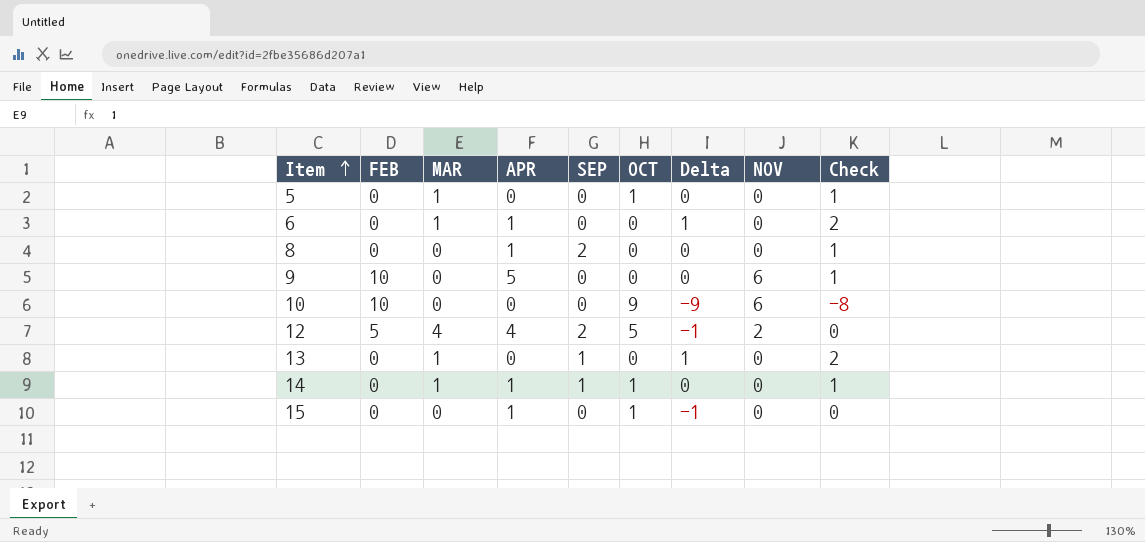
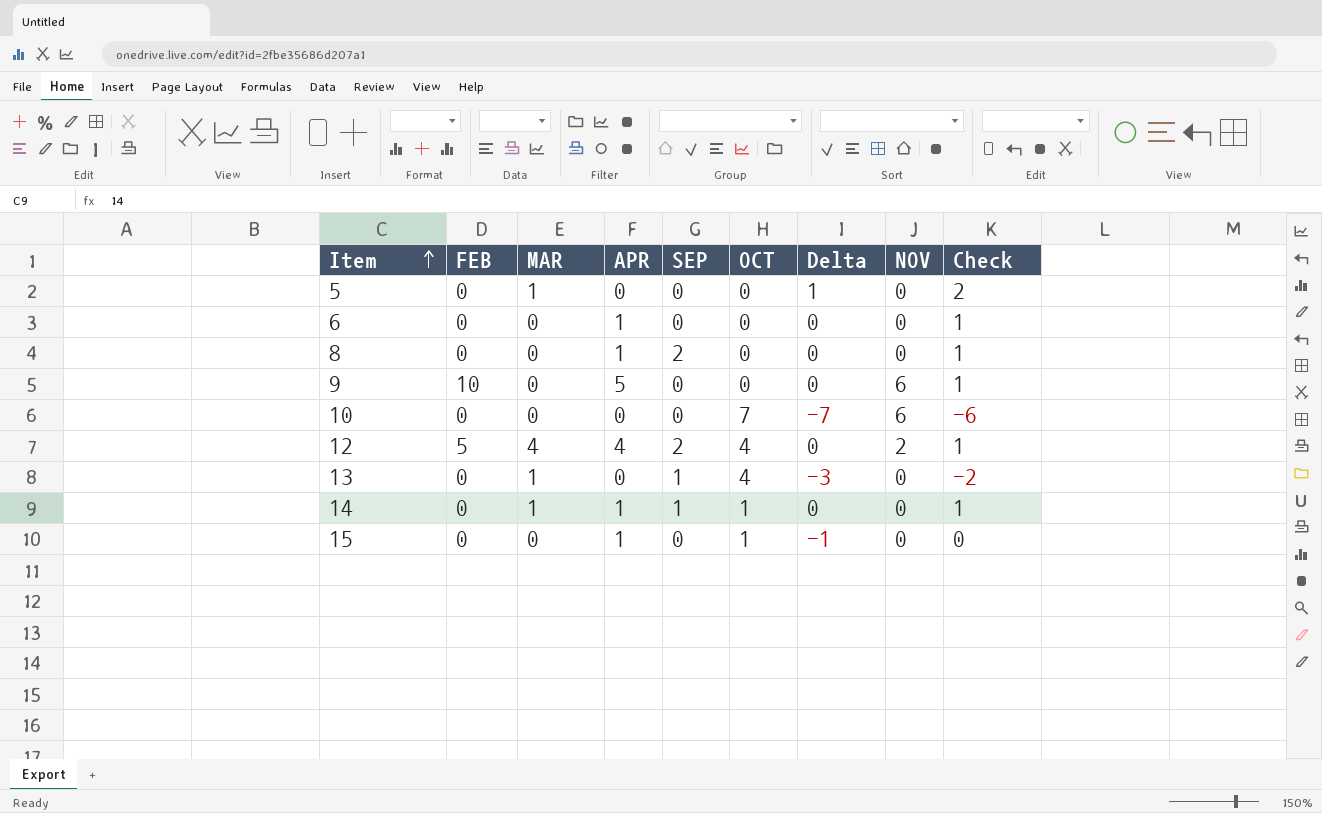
5 | OCT: 1 -> 0
5 | Delta: 0 -> 1
5 | Check: 1 -> 2
6 | MAR: 1 -> 0
6 | Delta: 1 -> 0
6 | Check: 2 -> 1
10 | FEB: 10 -> 0
10 | OCT: 9 -> 7
10 | Delta: -9 -> -7
10 | Check: -8 -> -6
12 | OCT: 5 -> 4
12 | Delta: -1 -> 0
12 | Check: 0 -> 1
13 | OCT: 0 -> 4
13 | Delta: 1 -> -3
13 | Check: 2 -> -2

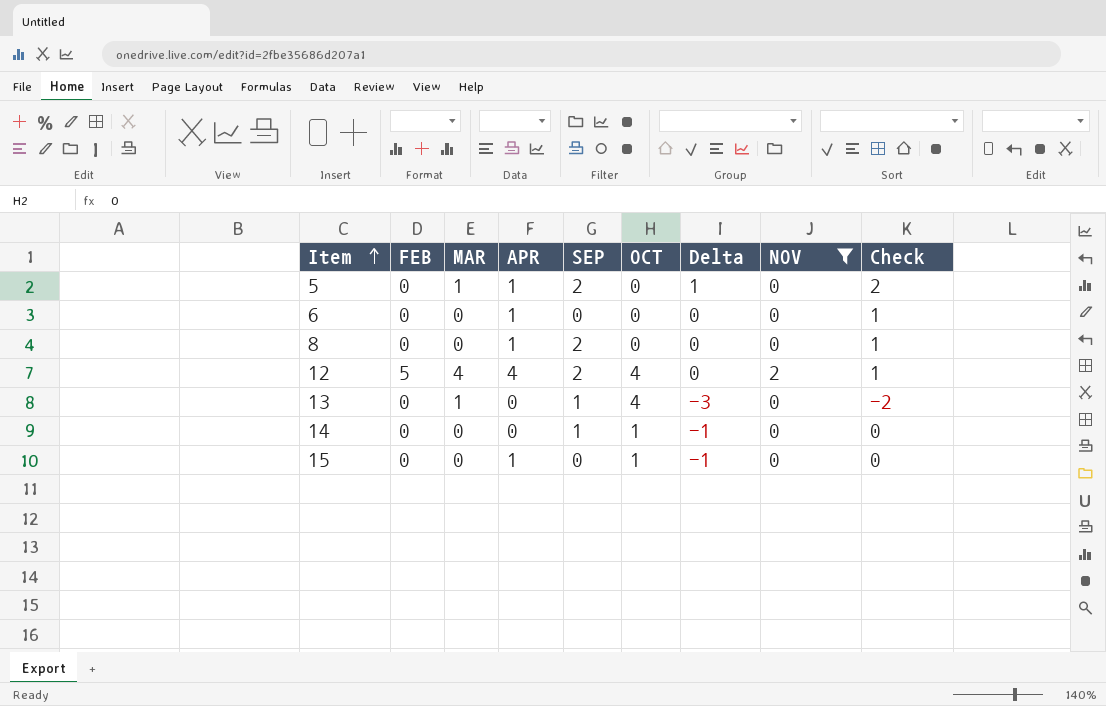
filter: none -> NOV != 6
5 | APR: 0 -> 1
5 | SEP: 0 -> 2
14 | MAR: 1 -> 0
14 | APR: 1 -> 0
14 | Delta: 0 -> -1
14 | Check: 1 -> 0

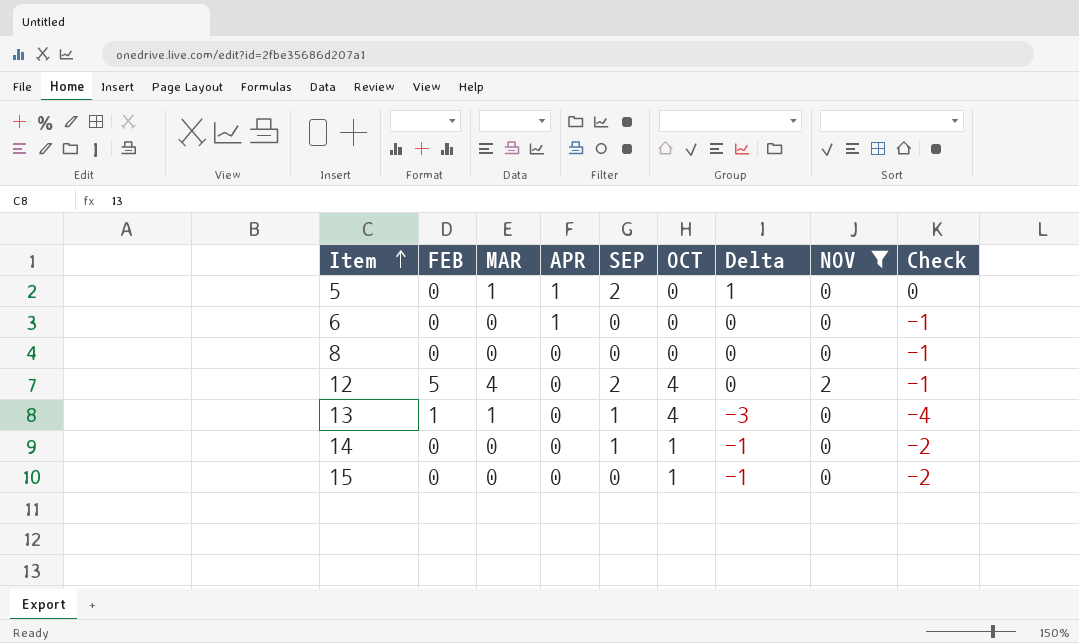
column Check | formula: [Delta] + 1 -> [Delta] - 1
8 | APR: 1 -> 0
8 | SEP: 2 -> 0
12 | APR: 4 -> 0
13 | FEB: 0 -> 1
15 | APR: 1 -> 0

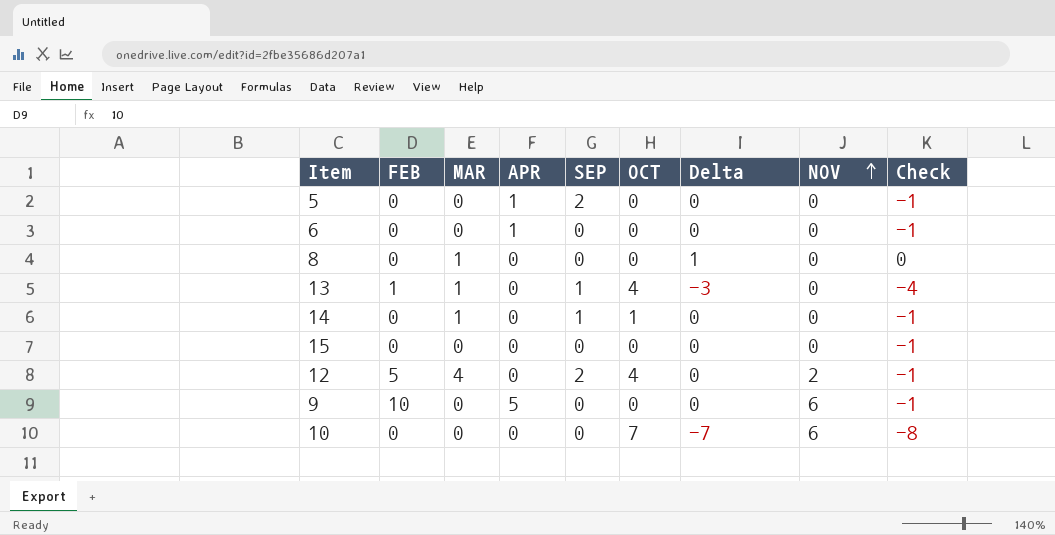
filter: NOV != 6 -> none
row order: Item ascending -> NOV ascending
5 | MAR: 1 -> 0
5 | Delta: 1 -> 0
5 | Check: 0 -> -1
8 | MAR: 0 -> 1
8 | Delta: 0 -> 1
8 | Check: -1 -> 0
14 | MAR: 0 -> 1
14 | Delta: -1 -> 0
14 | Check: -2 -> -1
15 | OCT: 1 -> 0
15 | Delta: -1 -> 0
15 | Check: -2 -> -1

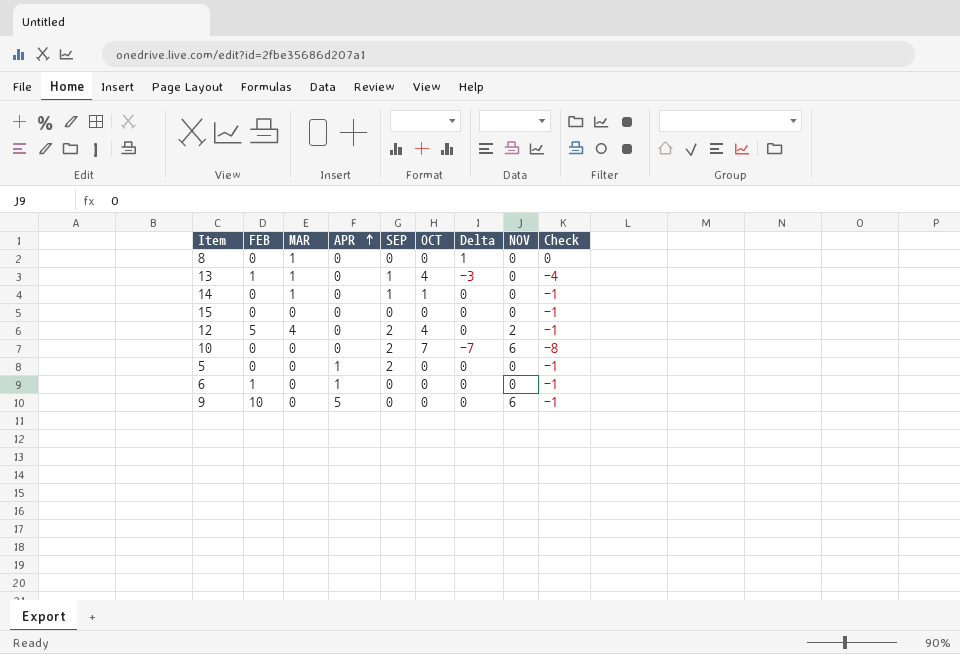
row order: NOV ascending -> APR ascending
10 | SEP: 0 -> 2
6 | FEB: 0 -> 1

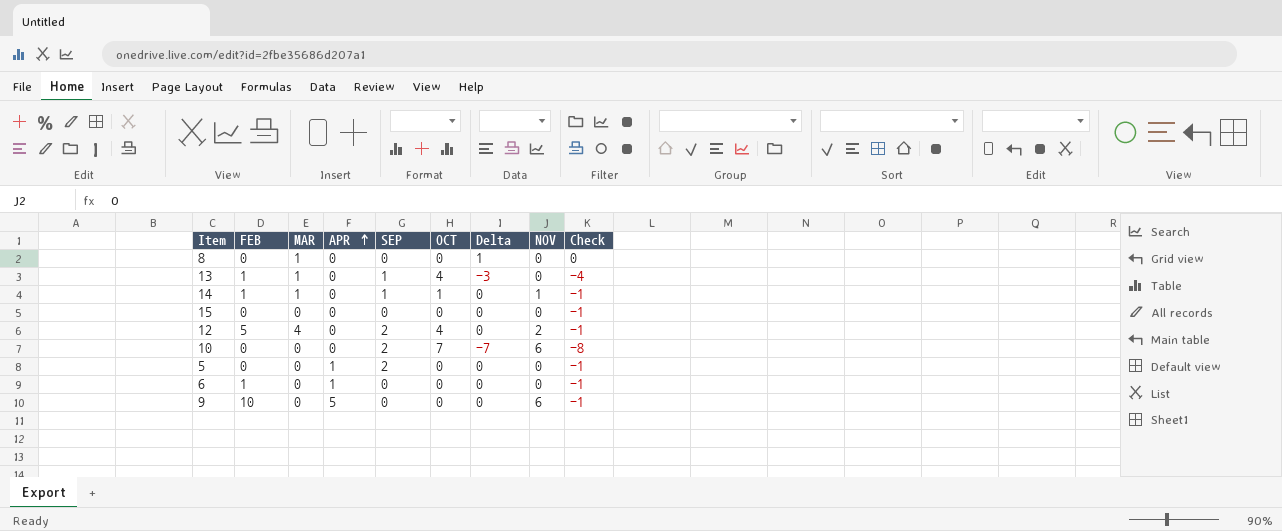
14 | FEB: 0 -> 1
14 | NOV: 0 -> 1

